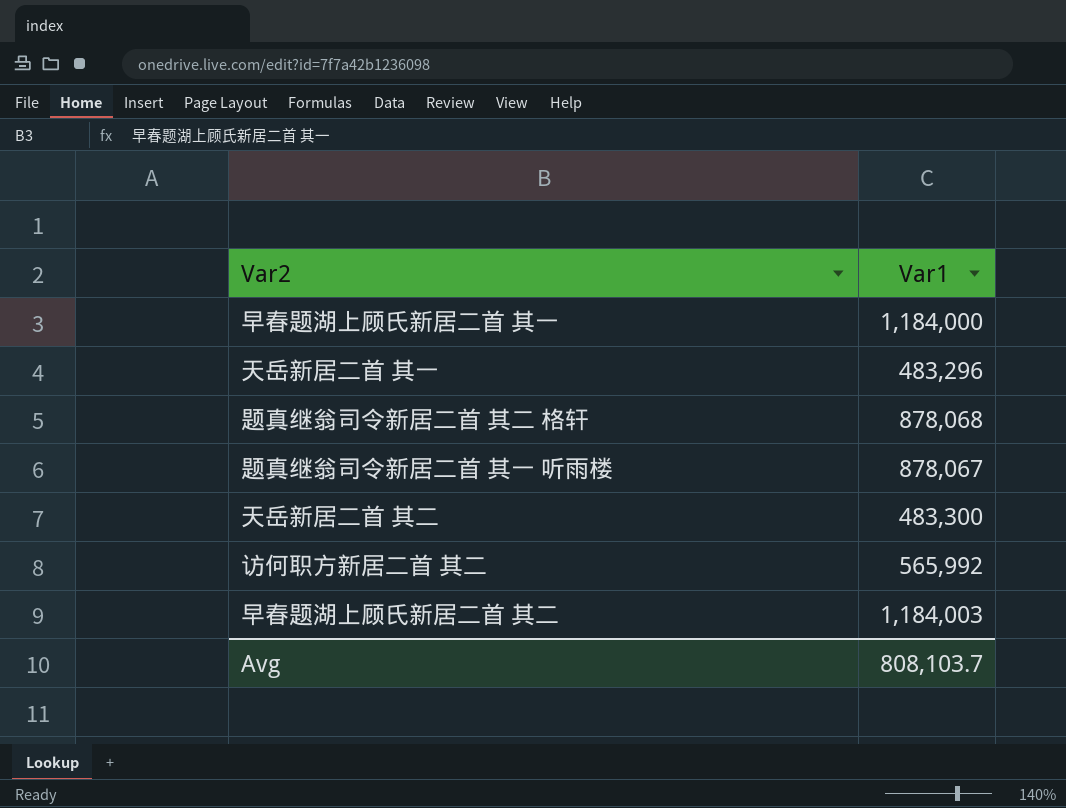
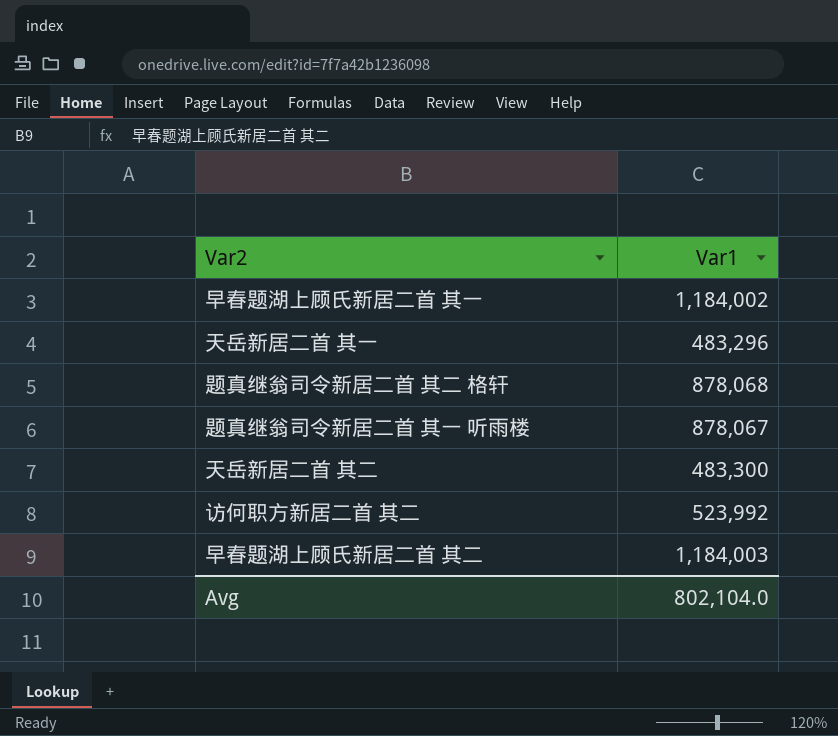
早春题湖上顾氏新居二首 其一 | Var1: 1,184,000 -> 1,184,002
访何职方新居二首 其二 | Var1: 565,992 -> 523,992
Avg | Var1: 808,103.7 -> 802,104.0

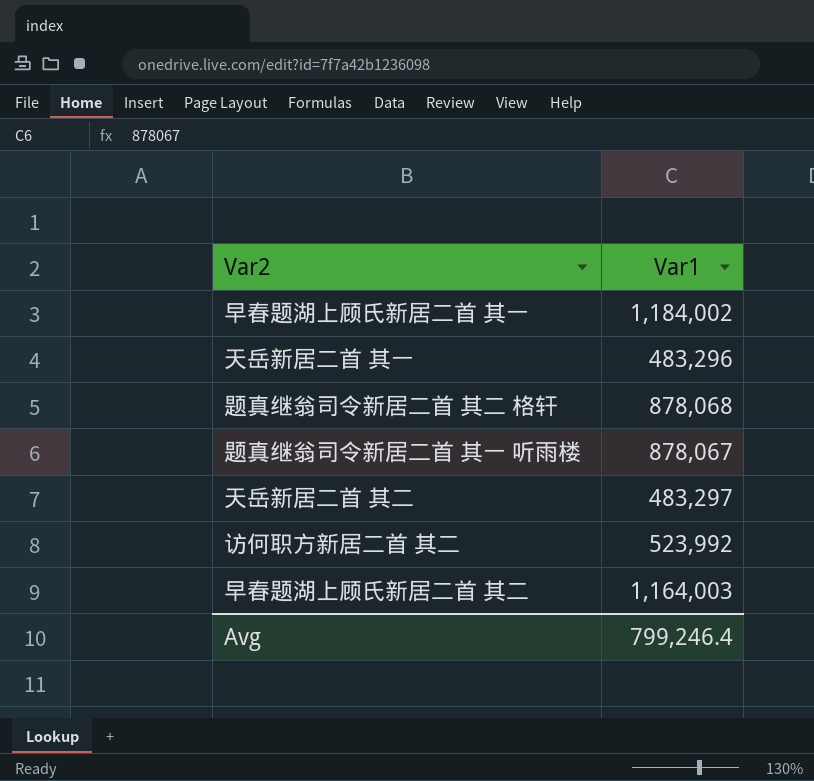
天岳新居二首 其二 | Var1: 483,300 -> 483,297
早春题湖上顾氏新居二首 其二 | Var1: 1,184,003 -> 1,164,003
Avg | Var1: 802,104.0 -> 799,246.4

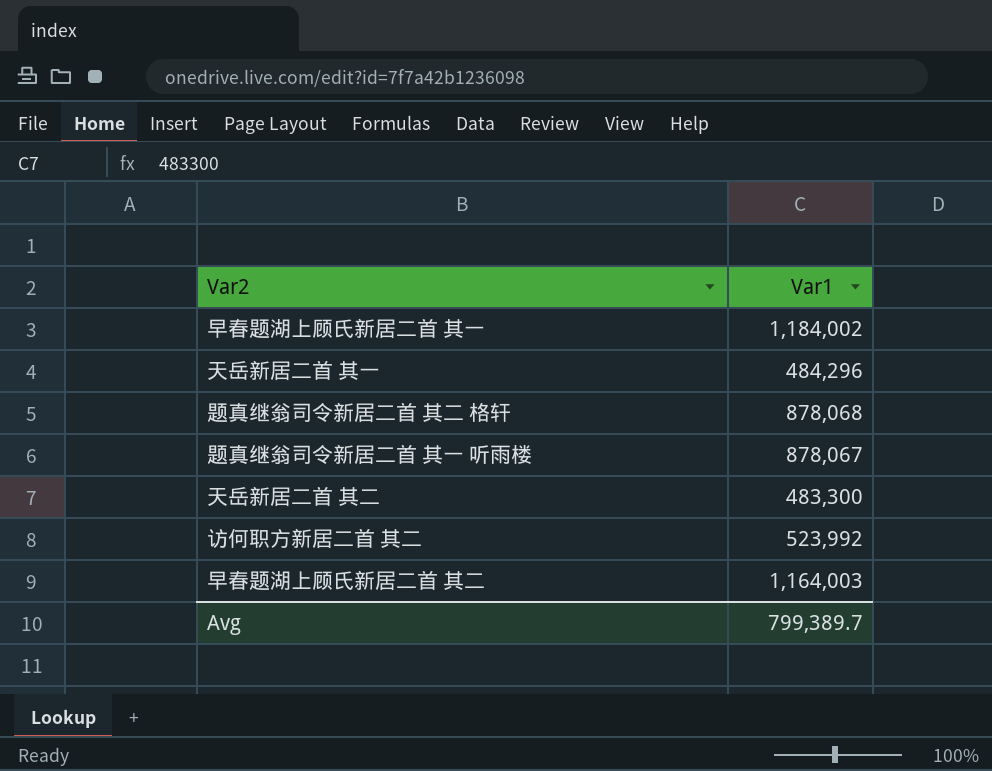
天岳新居二首 其一 | Var1: 483,296 -> 484,296
天岳新居二首 其二 | Var1: 483,297 -> 483,300
Avg | Var1: 799,246.4 -> 799,389.7

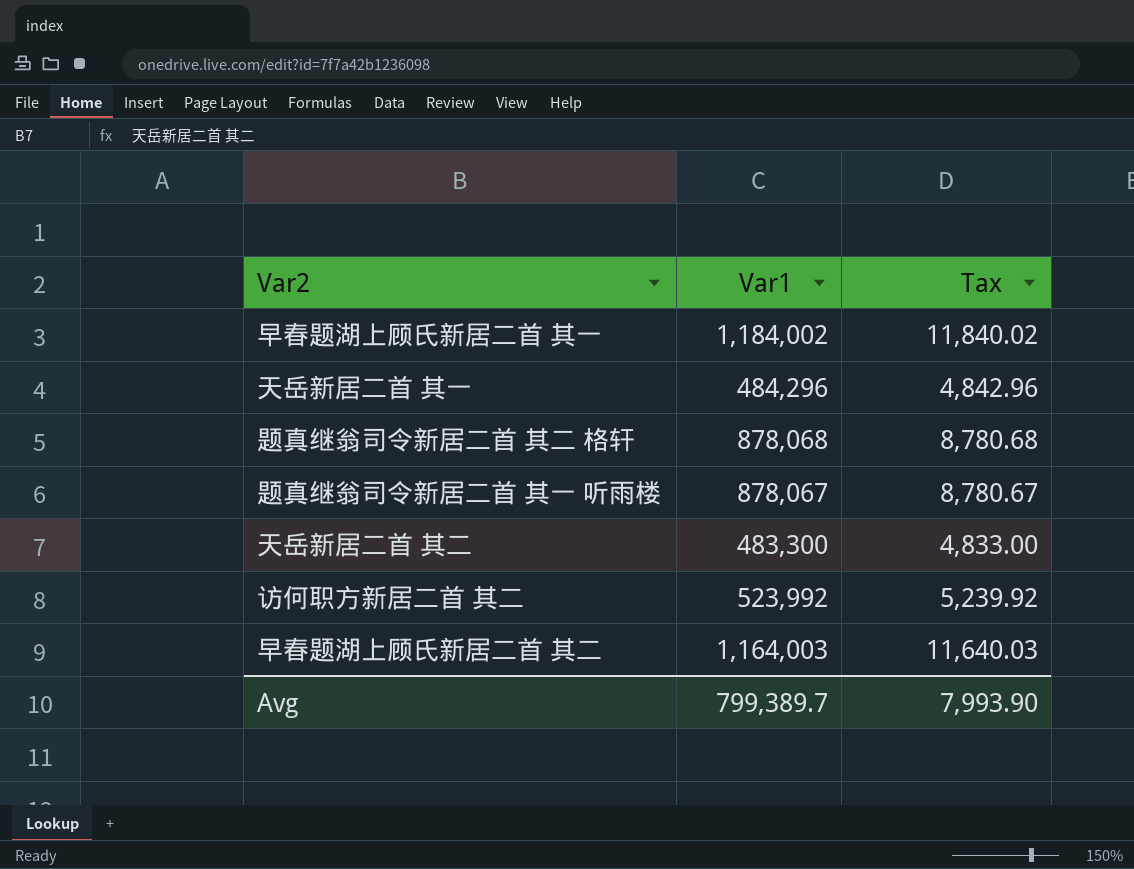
column Tax | formula: none -> [Var1] * 0.01

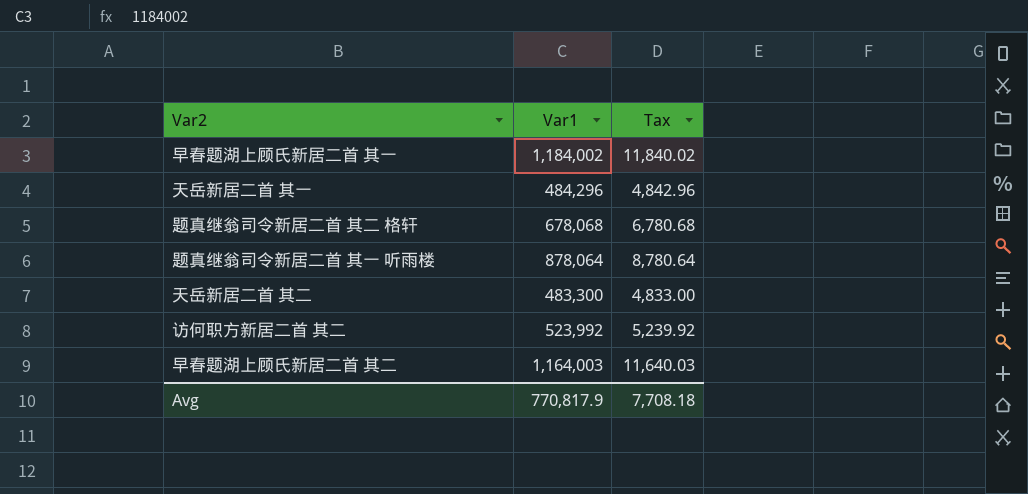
题真继翁司令新居二首 其二 格轩 | Var1: 878,068 -> 678,068
题真继翁司令新居二首 其二 格轩 | Tax: 8,780.68 -> 6,780.68
题真继翁司令新居二首 其一 听雨楼 | Var1: 878,067 -> 878,064
题真继翁司令新居二首 其一 听雨楼 | Tax: 8,780.67 -> 8,780.64
Avg | Var1: 799,389.7 -> 770,817.9
Avg | Tax: 7,993.90 -> 7,708.18

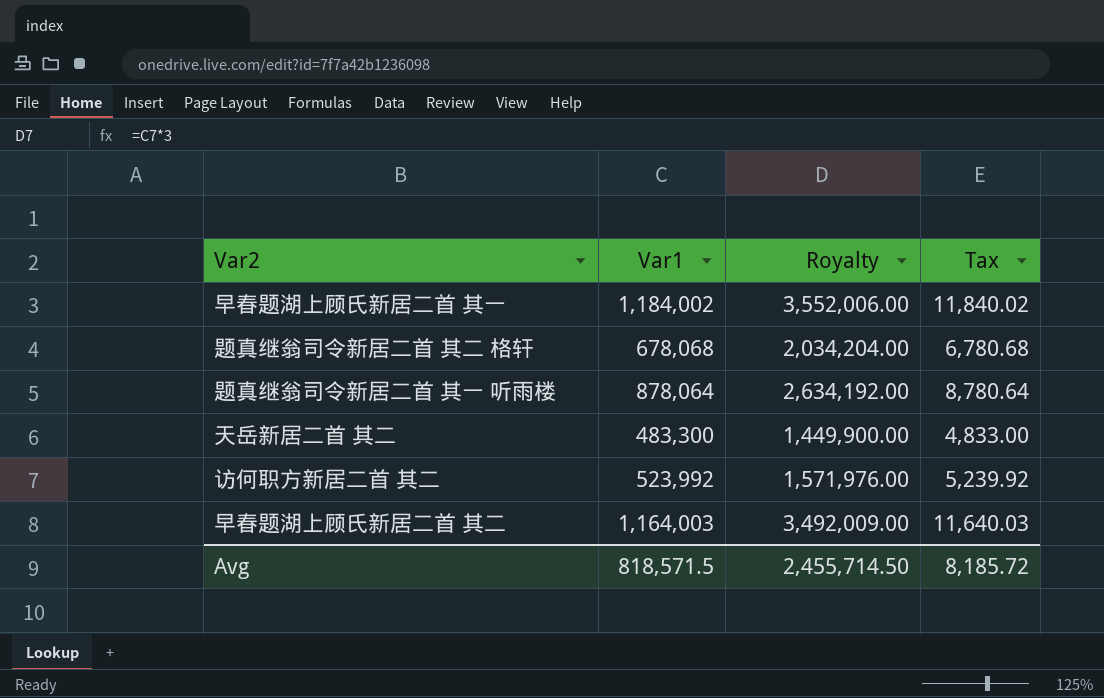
column Royalty | formula: none -> [Var1] * 3
row 天岳新居二首 其一: 484,296 | 4,842.96 -> none
Avg | Var1: 770,817.9 -> 818,571.5
Avg | Tax: 7,708.18 -> 8,185.72

